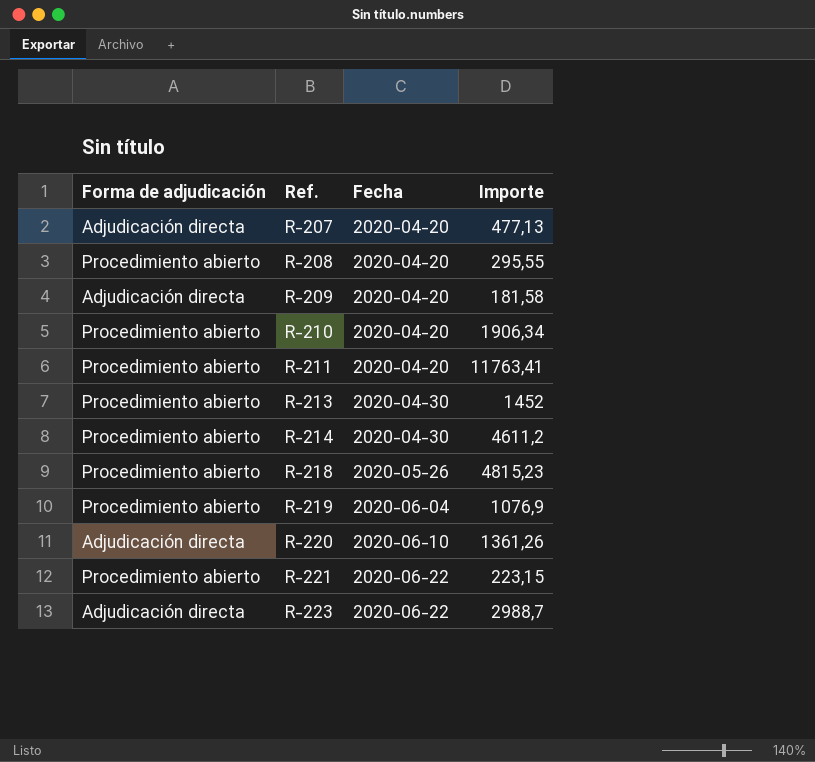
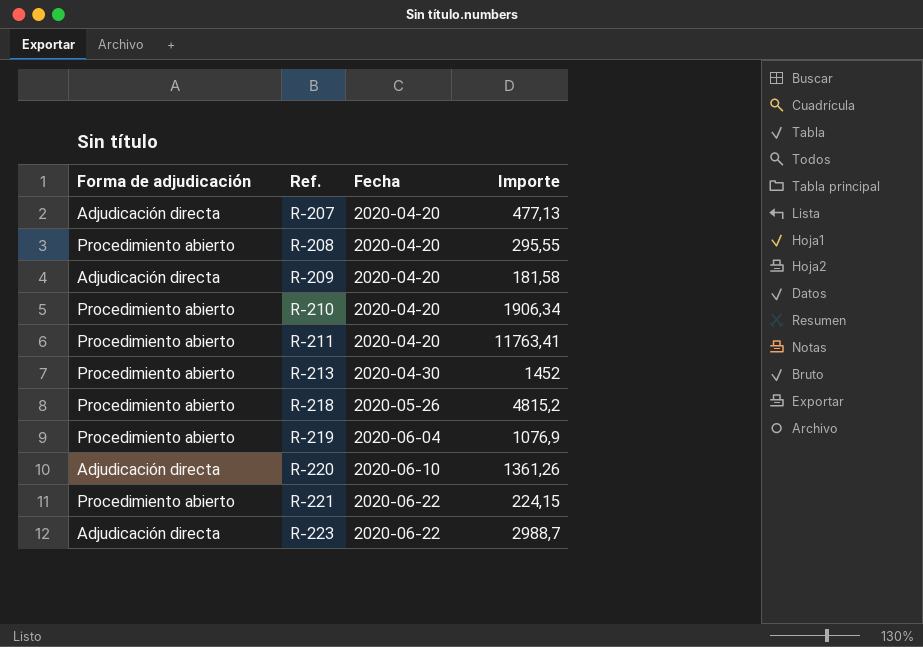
row R-214: Procedimiento abierto | 2020-04-30 | 4611,2 -> none
R-218 | Importe: 4815,23 -> 4815,2
R-221 | Importe: 223,15 -> 224,15

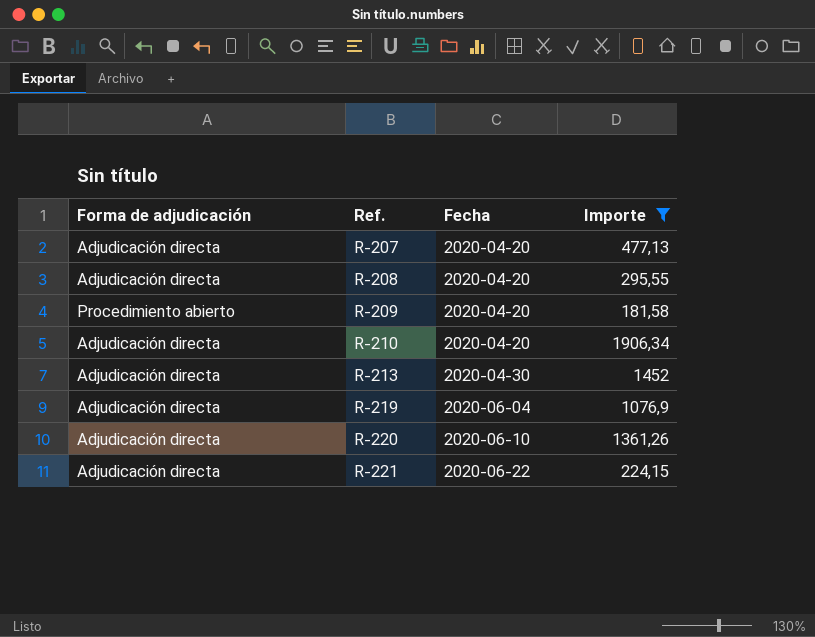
filter: none -> Importe <= 1906,34
R-208 | Forma de adjudicación: Procedimiento abierto -> Adjudicación directa
R-209 | Forma de adjudicación: Adjudicación directa -> Procedimiento abierto
R-210 | Forma de adjudicación: Procedimiento abierto -> Adjudicación directa
R-213 | Forma de adjudicación: Procedimiento abierto -> Adjudicación directa
R-219 | Forma de adjudicación: Procedimiento abierto -> Adjudicación directa
R-221 | Forma de adjudicación: Procedimiento abierto -> Adjudicación directa

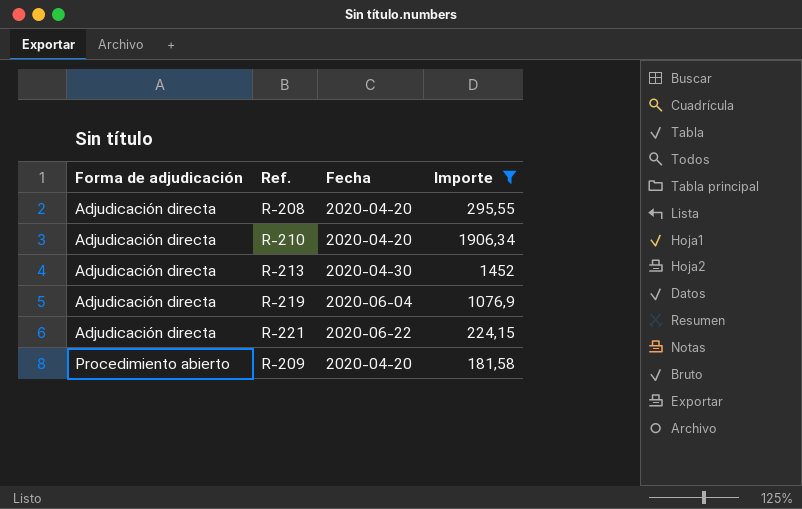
row order: Ref. ascending -> Forma de adjudicación ascending
row R-207: Adjudicación directa | 2020-04-20 | 477,13 -> none
row R-220: Adjudicación directa | 2020-06-10 | 1361,26 -> none

